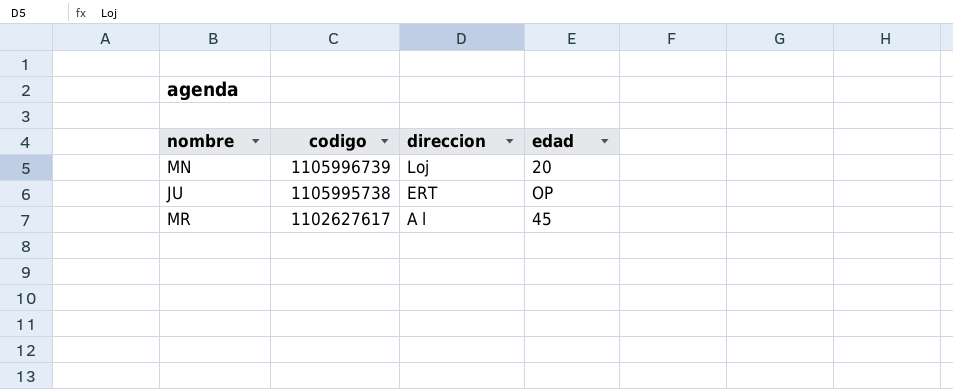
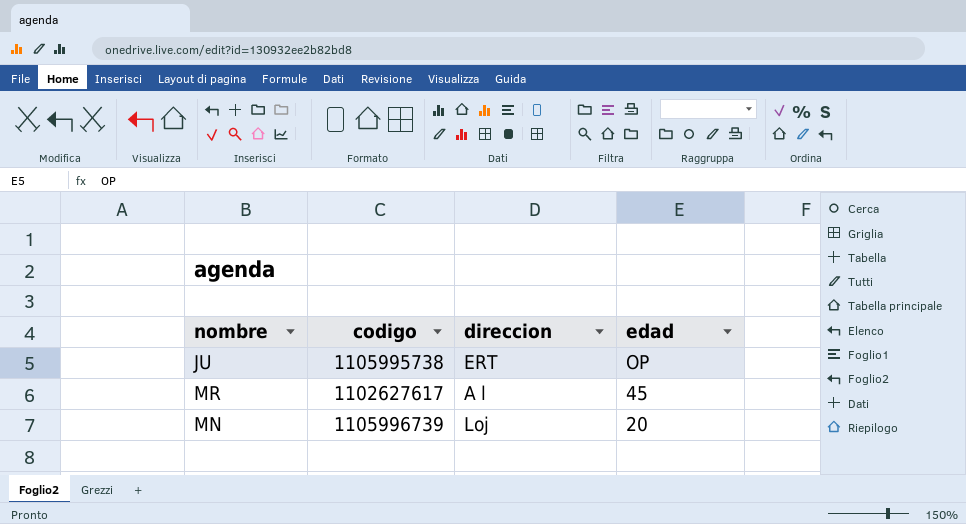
row order: codigo descending -> edad descending

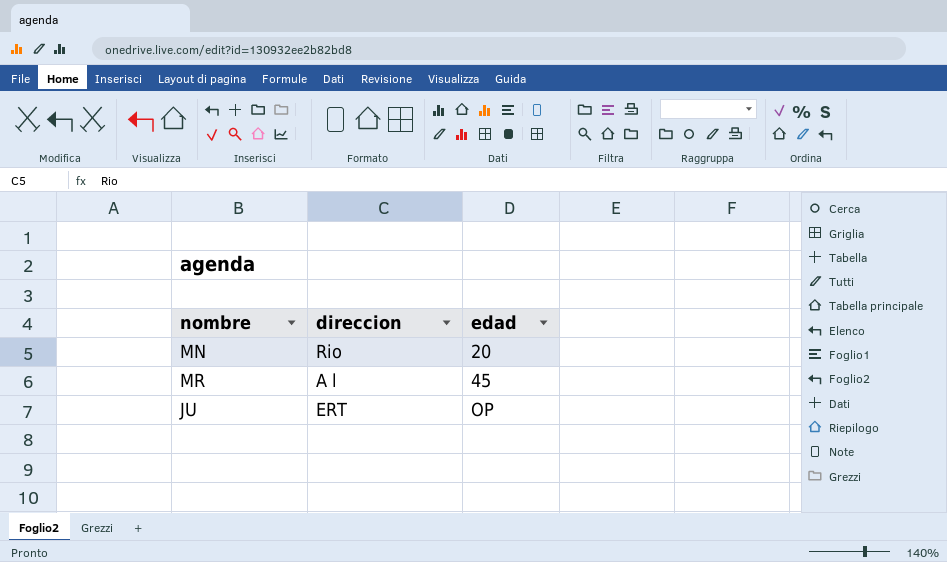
row order: edad descending -> edad ascending
column codigo | position: 2 -> none
MN | direccion: Loj -> Rio

